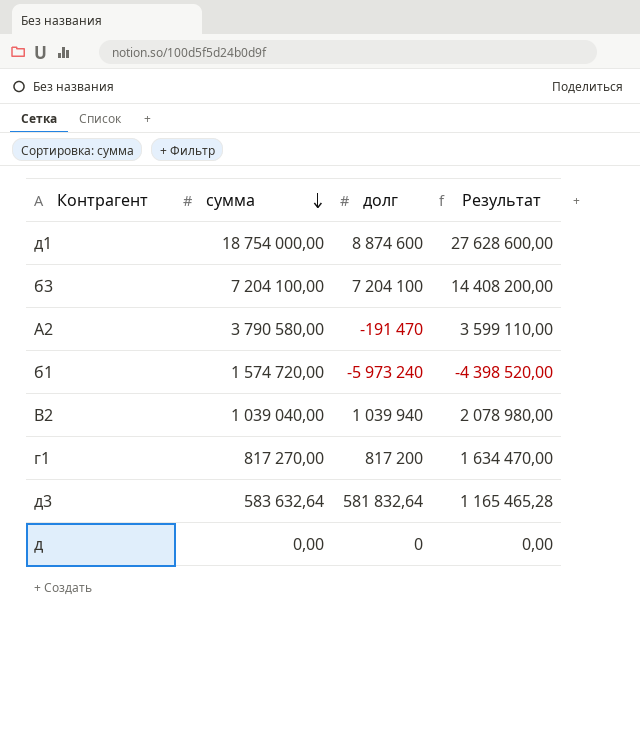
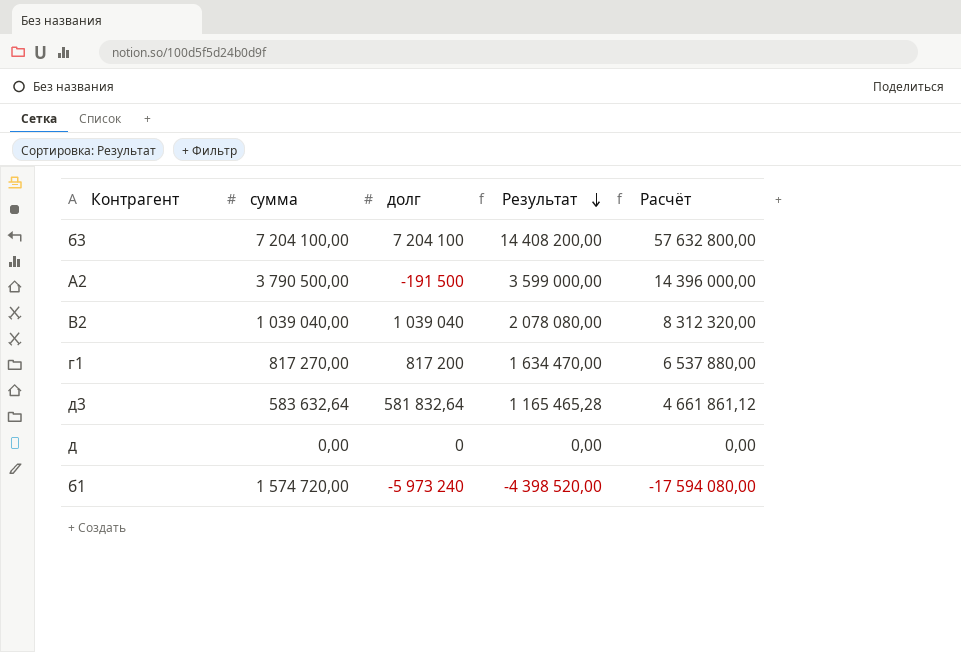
row order: сумма descending -> Результат descending
column Расчёт | formula: none -> [Результат] * 4
row д1: 18 754 000,00 | 8 874 600 | 27 628 600,00 -> none
А2 | сумма: 3 790 580,00 -> 3 790 500,00
А2 | долг: -191 470 -> -191 500
А2 | Результат: 3 599 110,00 -> 3 599 000,00
В2 | долг: 1 039 940 -> 1 039 040
В2 | Результат: 2 078 980,00 -> 2 078 080,00

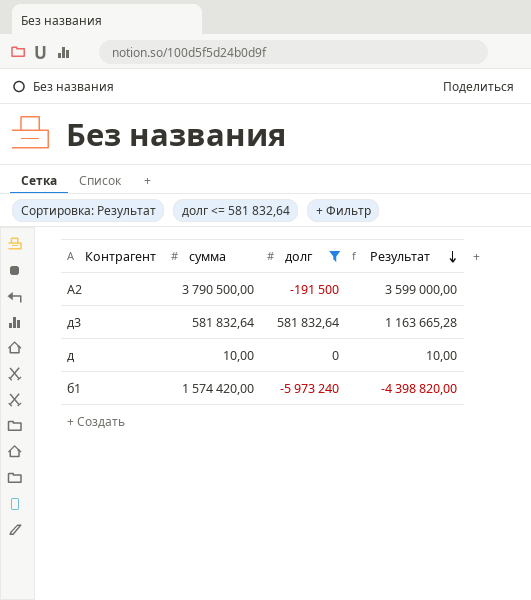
filter: none -> долг <= 581 832,64
column Расчёт | formula: [Результат] * 4 -> none
д3 | сумма: 583 632,64 -> 581 832,64
д3 | Результат: 1 165 465,28 -> 1 163 665,28
д | сумма: 0,00 -> 10,00
д | Результат: 0,00 -> 10,00
б1 | сумма: 1 574 720,00 -> 1 574 420,00
б1 | Результат: -4 398 520,00 -> -4 398 820,00

